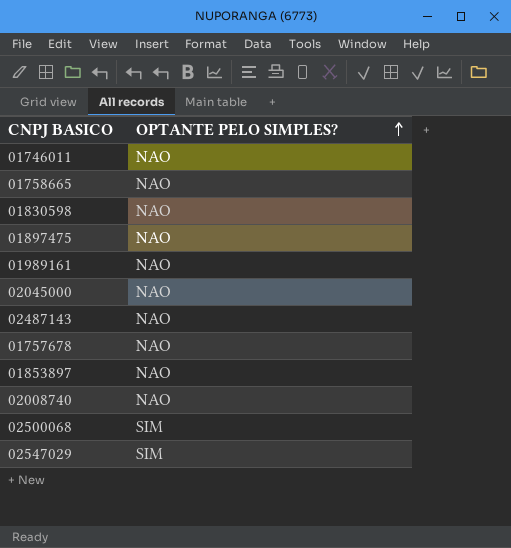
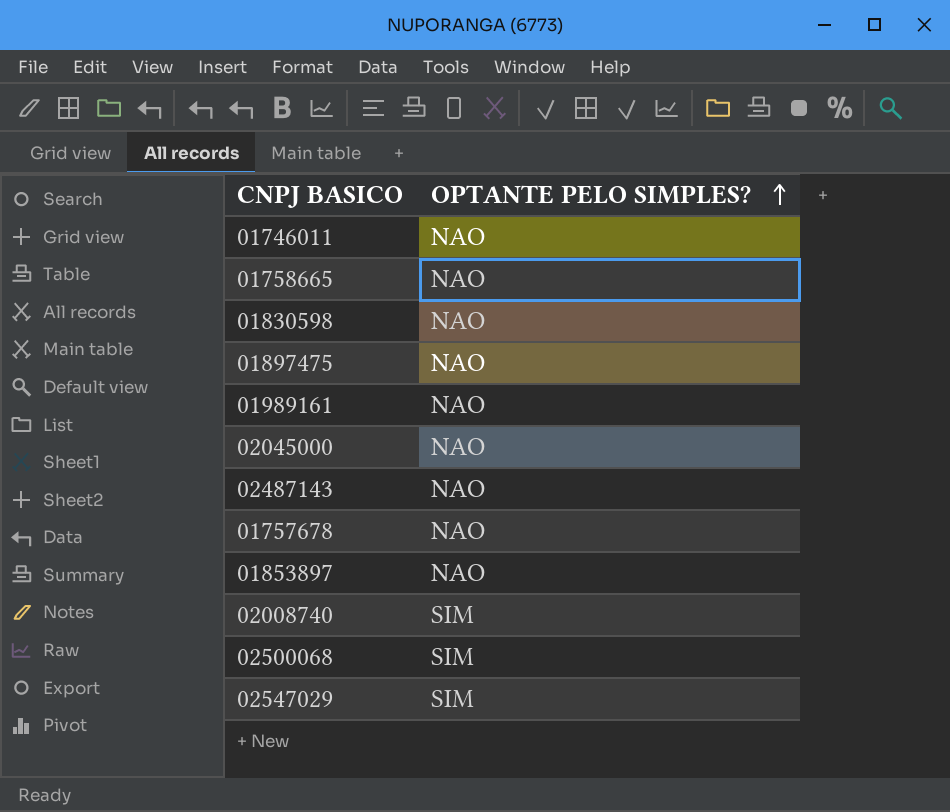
02008740 | OPTANTE PELO SIMPLES?: NAO -> SIM

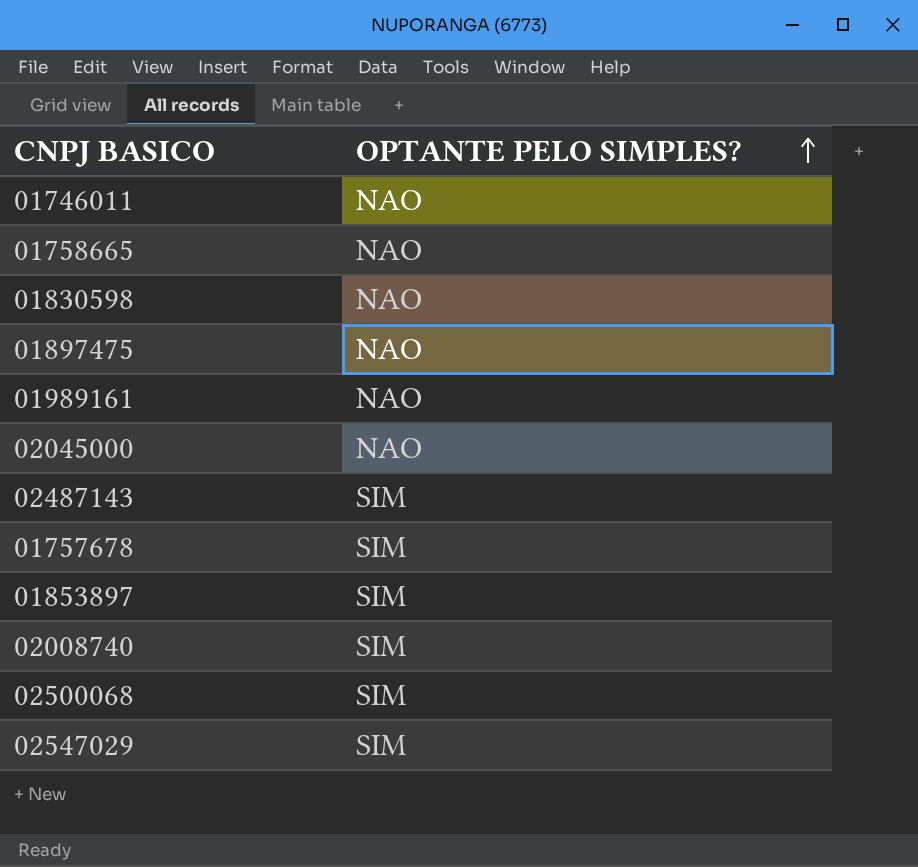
02487143 | OPTANTE PELO SIMPLES?: NAO -> SIM
01757678 | OPTANTE PELO SIMPLES?: NAO -> SIM
01853897 | OPTANTE PELO SIMPLES?: NAO -> SIM

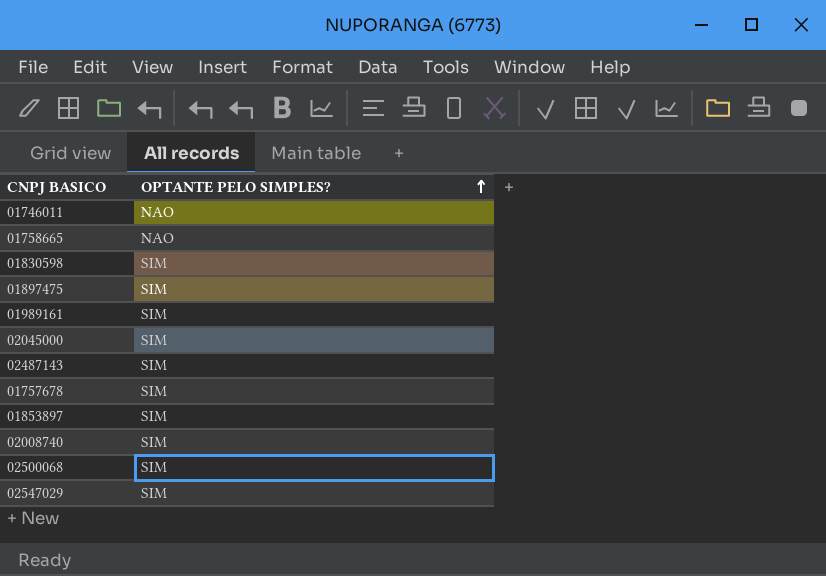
01830598 | OPTANTE PELO SIMPLES?: NAO -> SIM
01897475 | OPTANTE PELO SIMPLES?: NAO -> SIM
01989161 | OPTANTE PELO SIMPLES?: NAO -> SIM
02045000 | OPTANTE PELO SIMPLES?: NAO -> SIM

